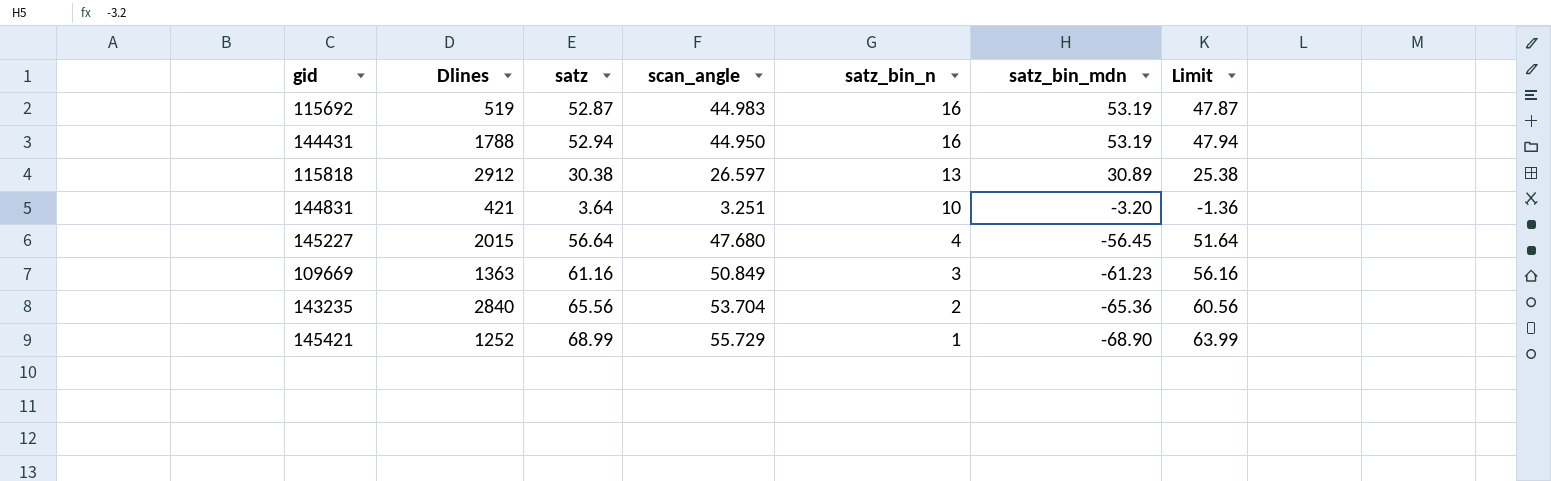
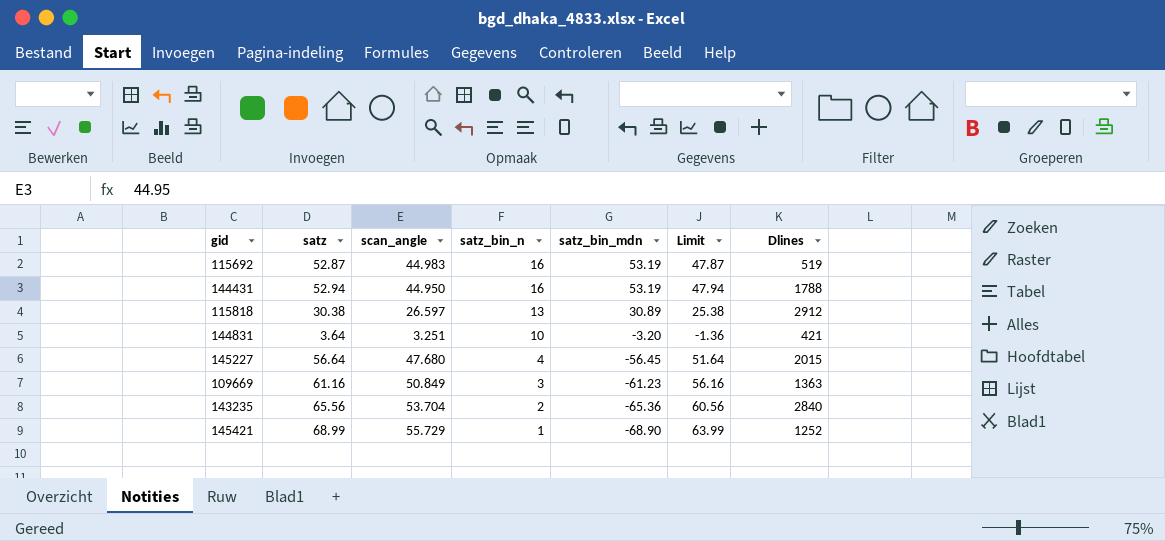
column Dlines | position: 2 -> 7

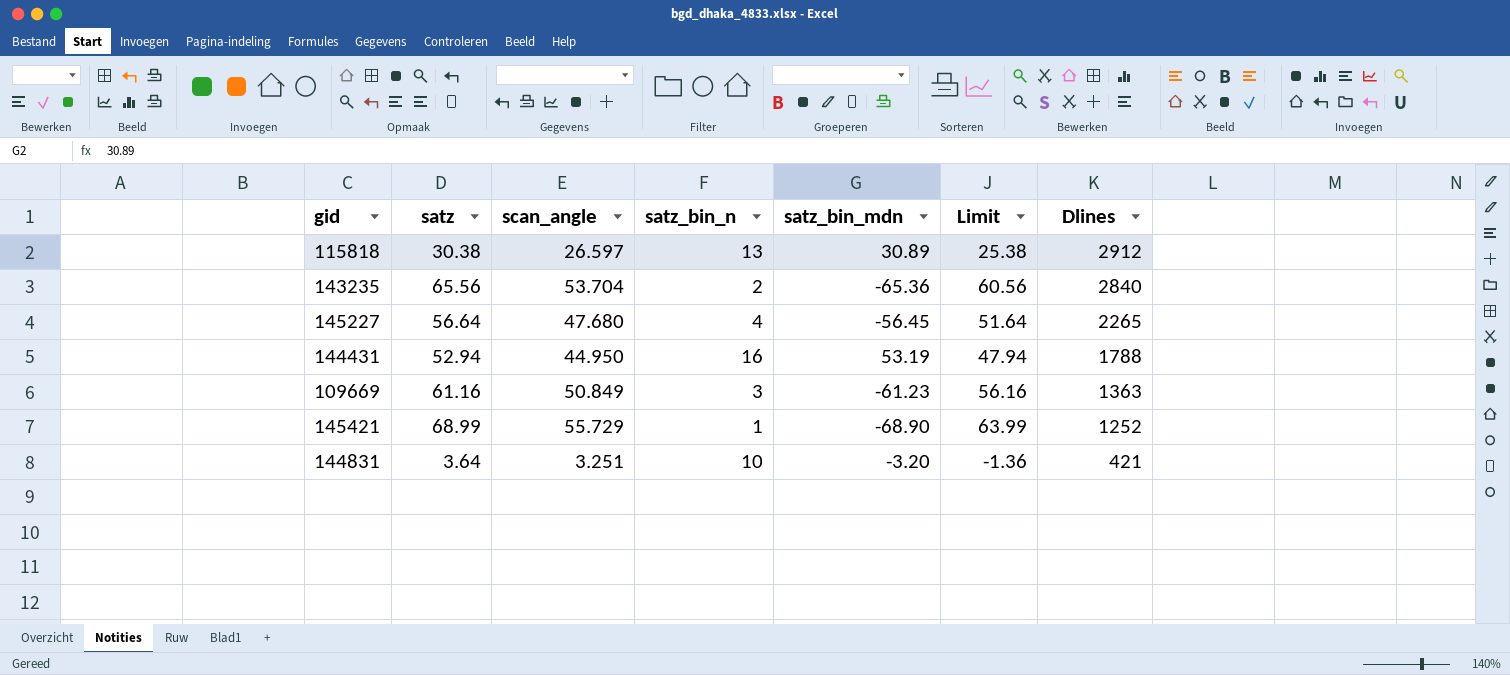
row order: satz_bin_n descending -> Dlines descending
row 115692: 52.87 | 44.983 | 16 | 53.19 | 47.87 | 519 -> none
145227 | Dlines: 2015 -> 2265

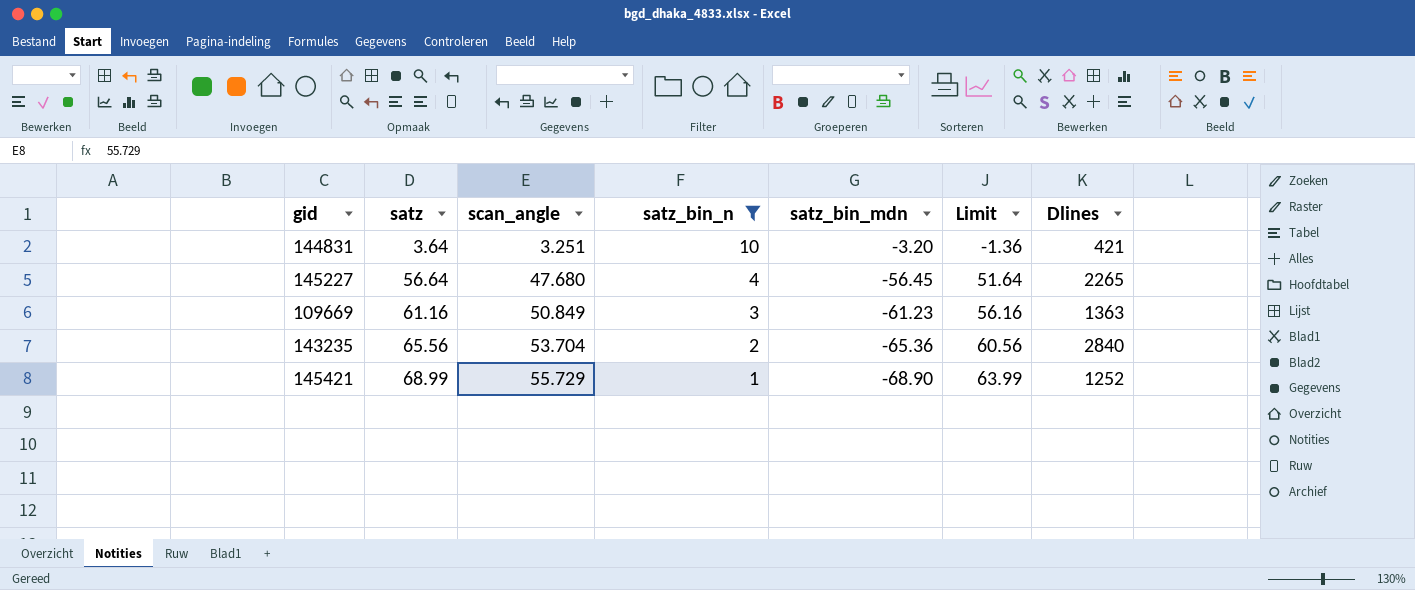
filter: none -> satz_bin_n <= 10
row order: Dlines descending -> satz ascending

